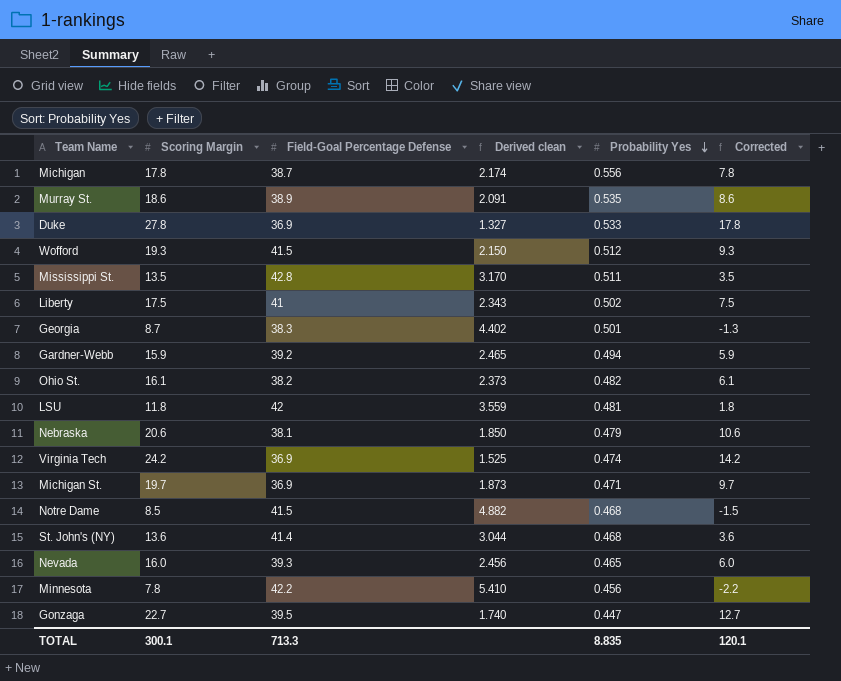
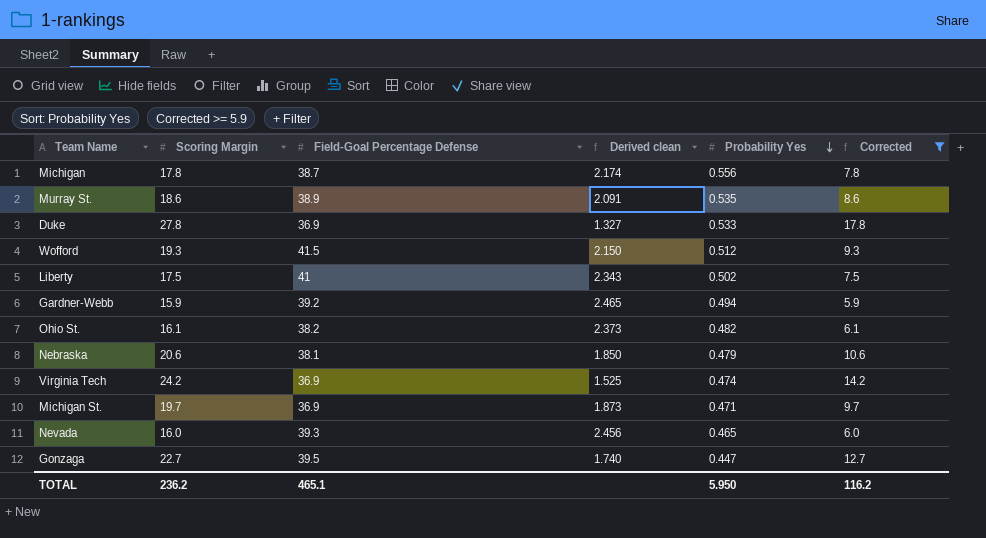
filter: none -> Corrected >= 5.9
TOTAL | Scoring Margin: 300.1 -> 236.2
TOTAL | Field-Goal Percentage Defense: 713.3 -> 465.1
TOTAL | Probability Yes: 8.835 -> 5.950
TOTAL | Corrected: 120.1 -> 116.2

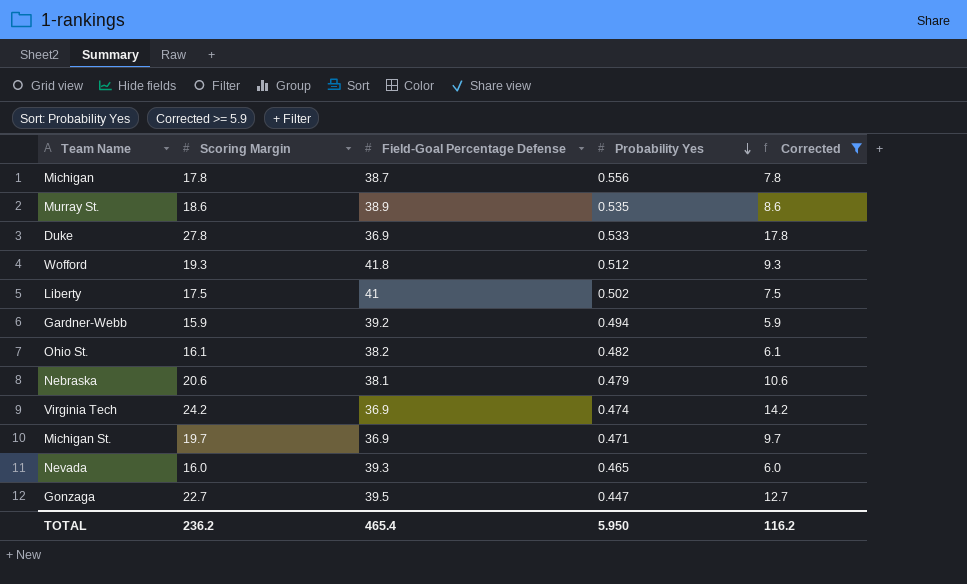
column Derived clean | formula: [Field-Goal Percentage Defense] / [Scoring Margin] -> none
Wofford | Field-Goal Percentage Defense: 41.5 -> 41.8
TOTAL | Field-Goal Percentage Defense: 465.1 -> 465.4

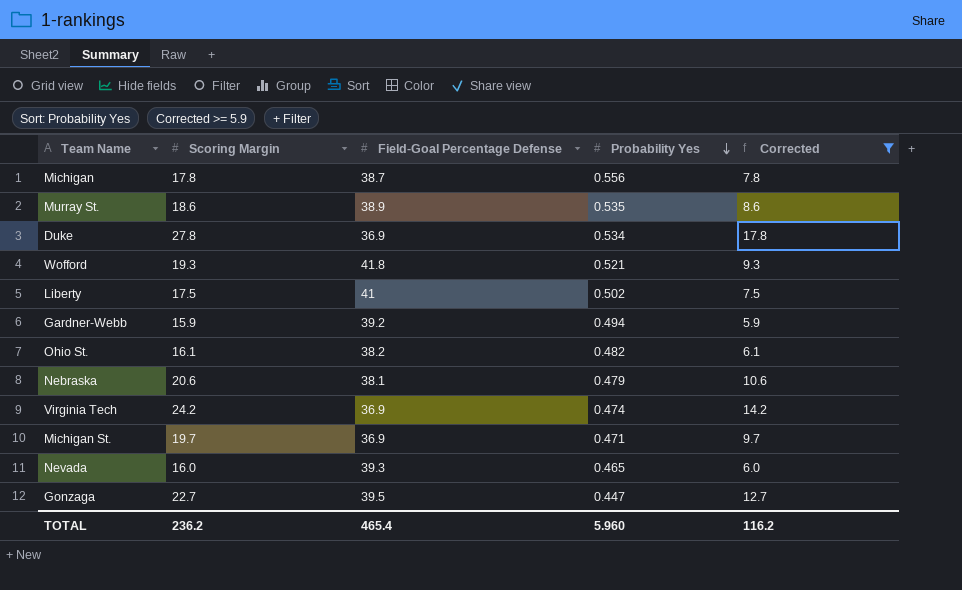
Duke | Probability Yes: 0.533 -> 0.534
Wofford | Probability Yes: 0.512 -> 0.521
TOTAL | Probability Yes: 5.950 -> 5.960

